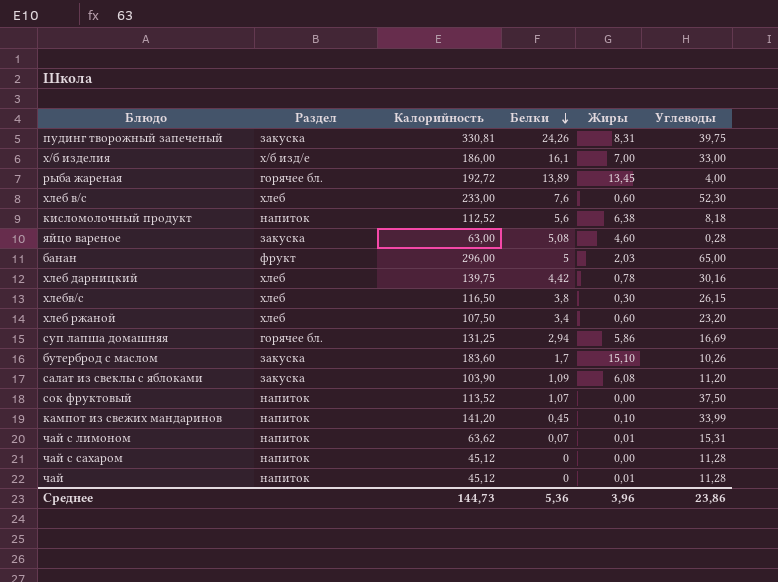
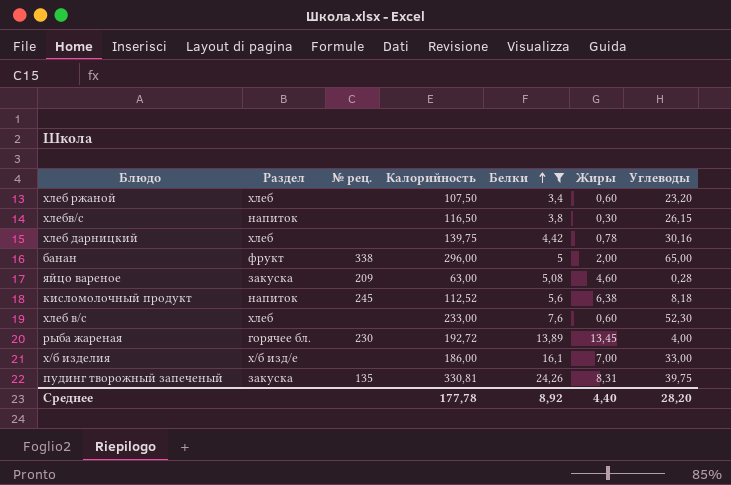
filter: none -> Белки >= 3,4
row order: Белки descending -> Белки ascending
column № рец. | position: none -> 3
хлебв/с | Раздел: хлеб -> напиток
банан | Жиры: 2,03 -> 2,00
Среднее | Калорийность: 144,73 -> 177,78
Среднее | Белки: 5,36 -> 8,92
Среднее | Жиры: 3,96 -> 4,40
Среднее | Углеводы: 23,86 -> 28,20

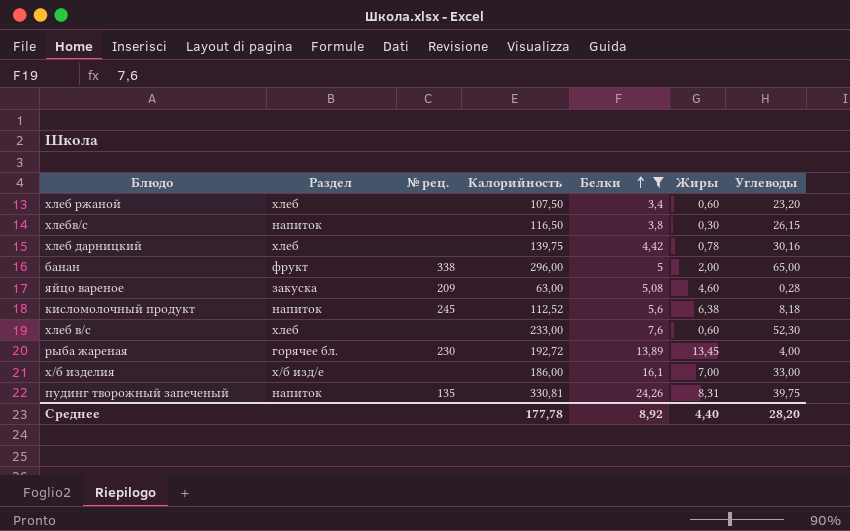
пудинг творожный запеченый | Раздел: закуска -> напиток

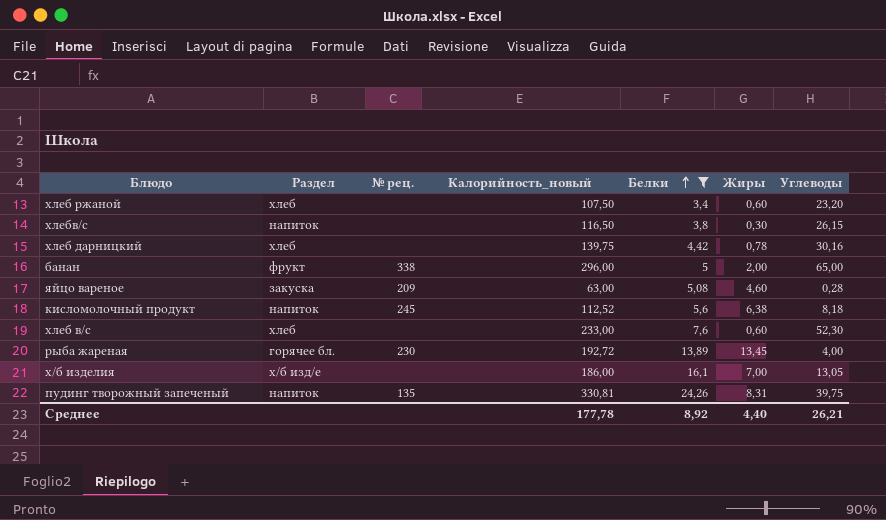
column name: Калорийность -> Калорийность_новый
х/б изделия | Углеводы: 33,00 -> 13,05
Среднее | Углеводы: 28,20 -> 26,21

